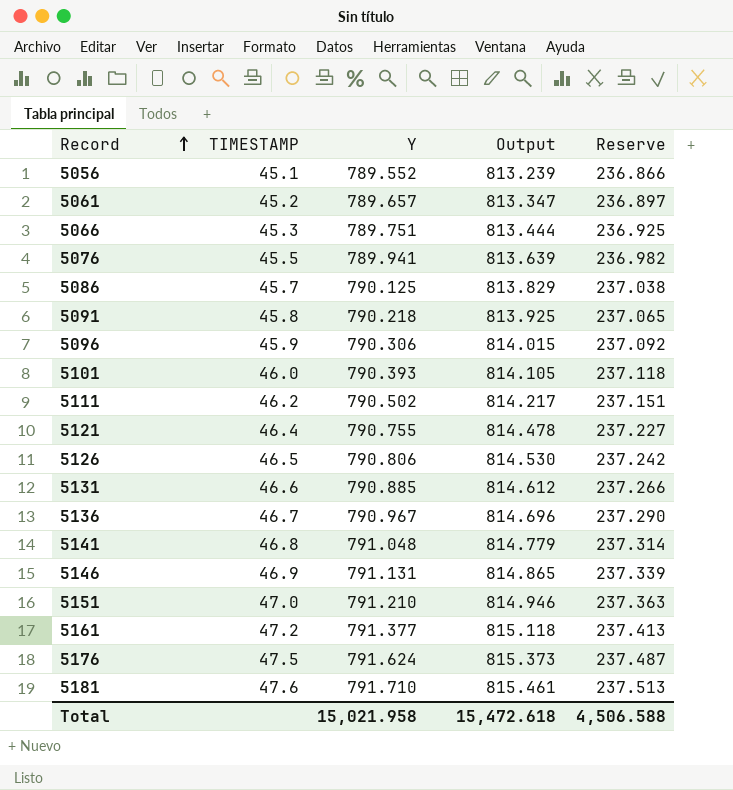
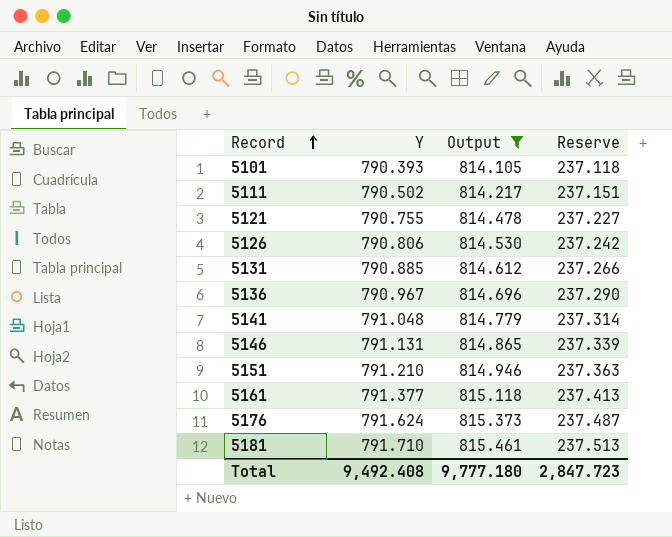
filter: none -> Output >= 814.105
column TIMESTAMP | position: 2 -> none
Total | Y: 15,021.958 -> 9,492.408
Total | Output: 15,472.618 -> 9,777.180
Total | Reserve: 4,506.588 -> 2,847.723

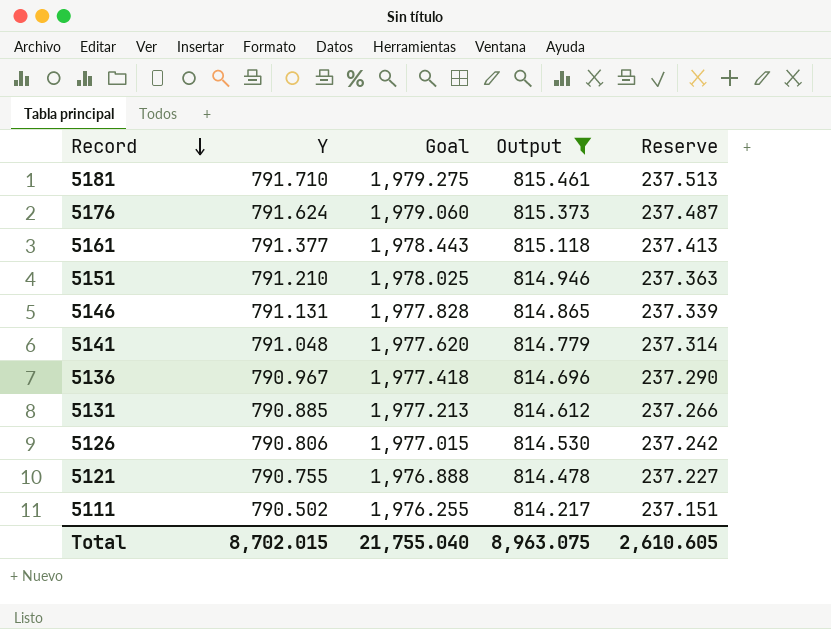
row order: Record ascending -> Record descending
column Goal | formula: none -> [Y] * 2.5
row 5101: 790.393 | 814.105 | 237.118 -> none
Total | Y: 9,492.408 -> 8,702.015
Total | Output: 9,777.180 -> 8,963.075
Total | Reserve: 2,847.723 -> 2,610.605

